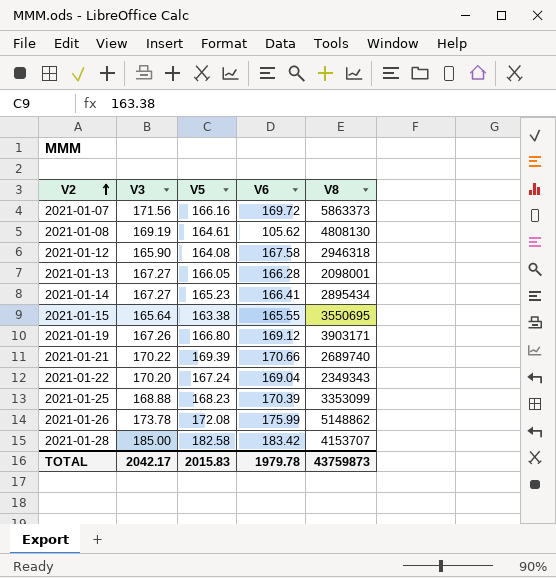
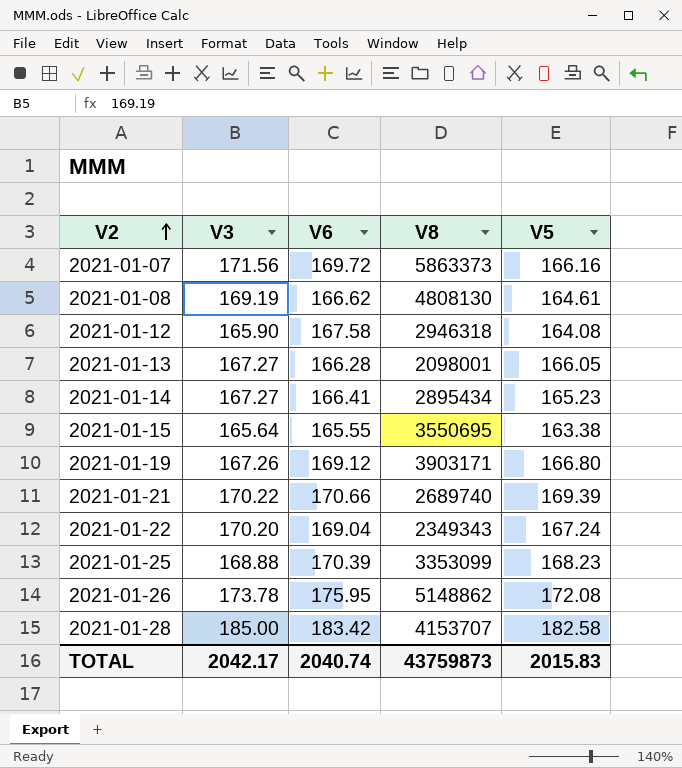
column V5 | position: 3 -> 5
2021-01-08 | V6: 105.62 -> 166.62
2021-01-26 | V6: 175.99 -> 175.95
TOTAL | V6: 1979.78 -> 2040.74

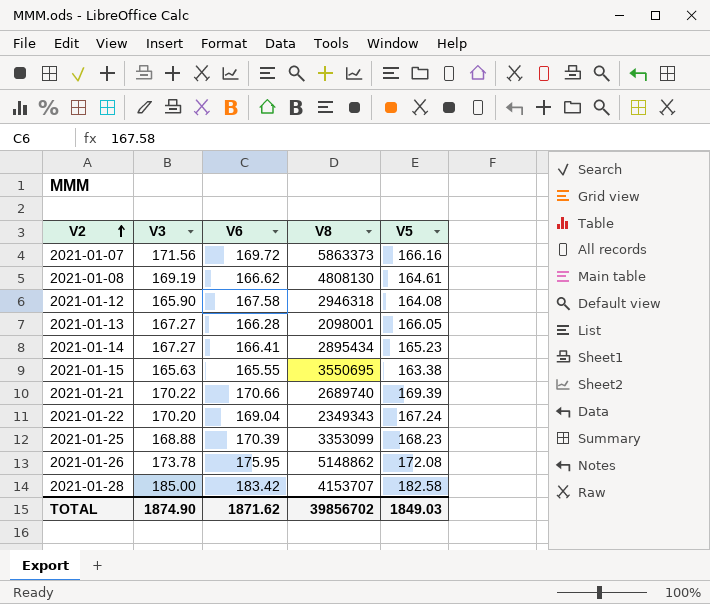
row 2021-01-19: 167.26 | 169.12 | 3903171 | 166.80 -> none
2021-01-15 | V3: 165.64 -> 165.63
TOTAL | V3: 2042.17 -> 1874.90
TOTAL | V6: 2040.74 -> 1871.62
TOTAL | V8: 43759873 -> 39856702
TOTAL | V5: 2015.83 -> 1849.03

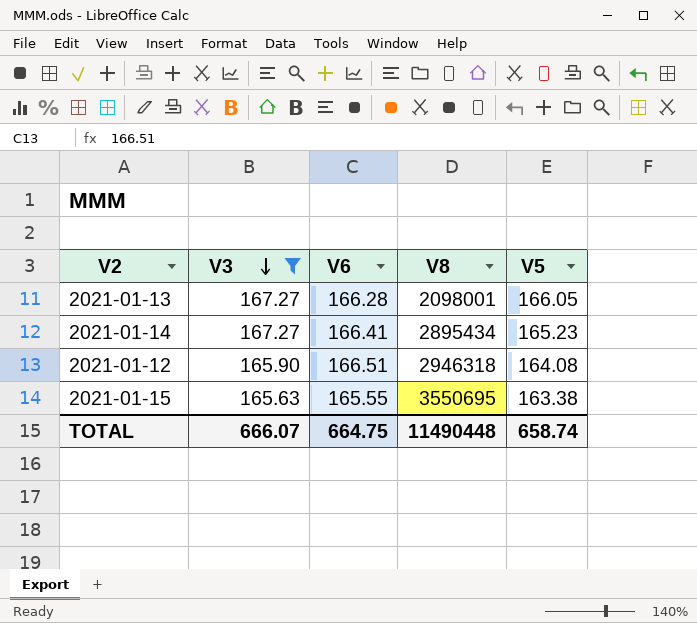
filter: none -> V3 <= 167.27
row order: V2 ascending -> V3 descending
2021-01-12 | V6: 167.58 -> 166.51
TOTAL | V3: 1874.90 -> 666.07
TOTAL | V6: 1871.62 -> 664.75
TOTAL | V8: 39856702 -> 11490448
TOTAL | V5: 1849.03 -> 658.74

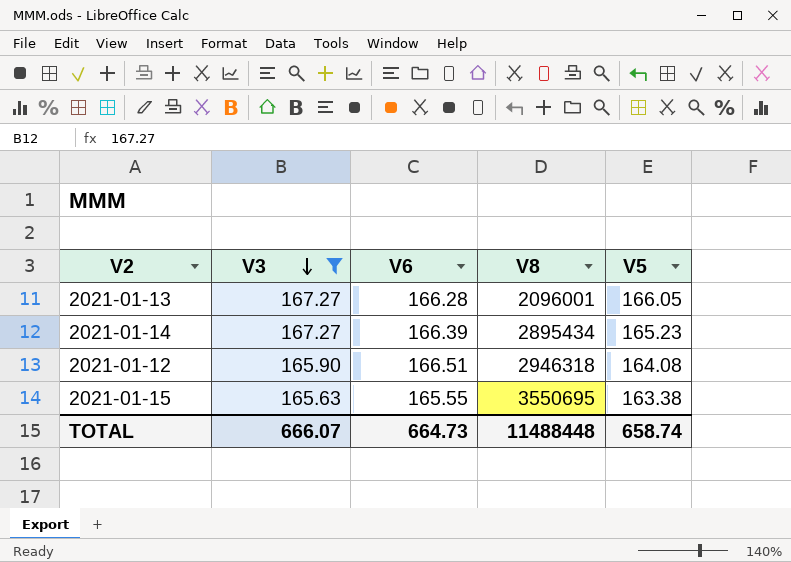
2021-01-13 | V8: 2098001 -> 2096001
2021-01-14 | V6: 166.41 -> 166.39
TOTAL | V6: 664.75 -> 664.73
TOTAL | V8: 11490448 -> 11488448

